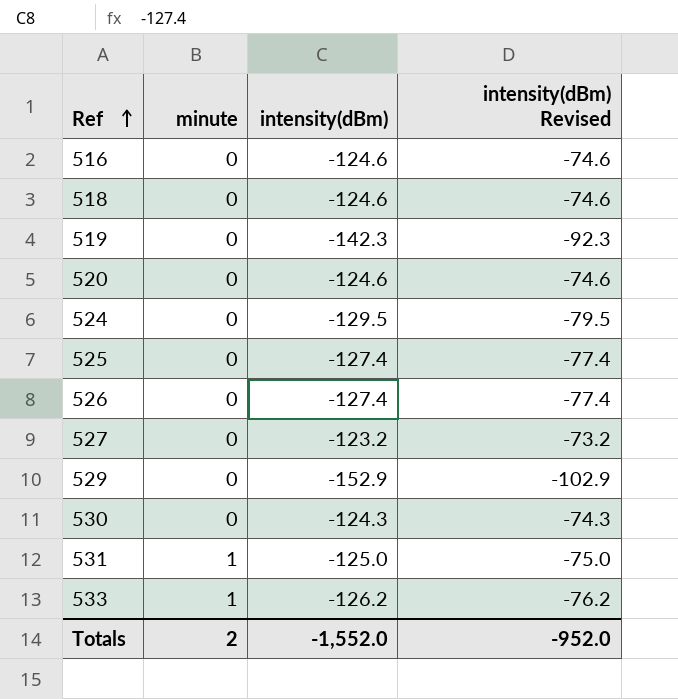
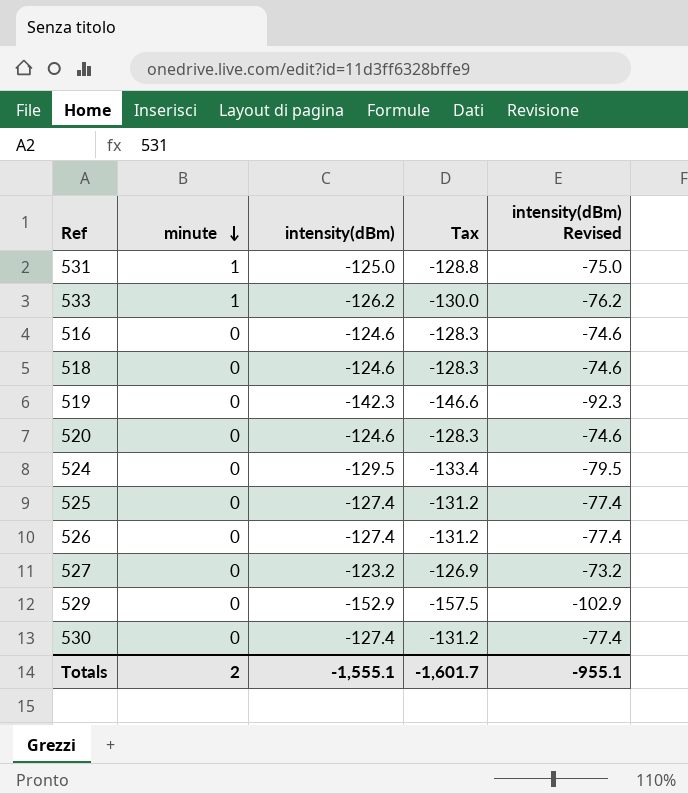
row order: Ref ascending -> minute descending
column Tax | formula: none -> [intensity(dBm)] * 1.03
530 | intensity(dBm): -124.3 -> -127.4
530 | intensity(dBm) Revised: -74.3 -> -77.4
Totals | intensity(dBm): -1,552.0 -> -1,555.1
Totals | intensity(dBm) Revised: -952.0 -> -955.1

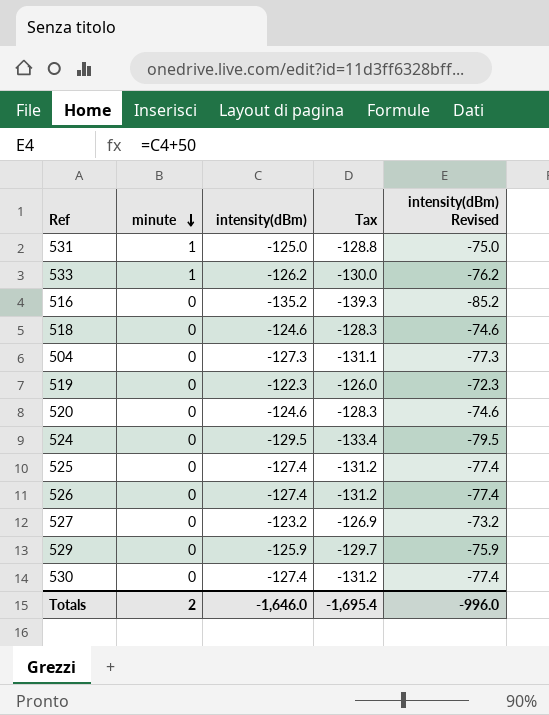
516 | intensity(dBm): -124.6 -> -135.2
516 | Tax: -128.3 -> -139.3
516 | intensity(dBm) Revised: -74.6 -> -85.2
row 504: none -> 0 | -127.3 | -131.1 | -77.3
519 | intensity(dBm): -142.3 -> -122.3
519 | Tax: -146.6 -> -126.0
519 | intensity(dBm) Revised: -92.3 -> -72.3
529 | intensity(dBm): -152.9 -> -125.9
529 | Tax: -157.5 -> -129.7
529 | intensity(dBm) Revised: -102.9 -> -75.9
Totals | intensity(dBm): -1,555.1 -> -1,646.0
Totals | Tax: -1,601.7 -> -1,695.4
Totals | intensity(dBm) Revised: -955.1 -> -996.0

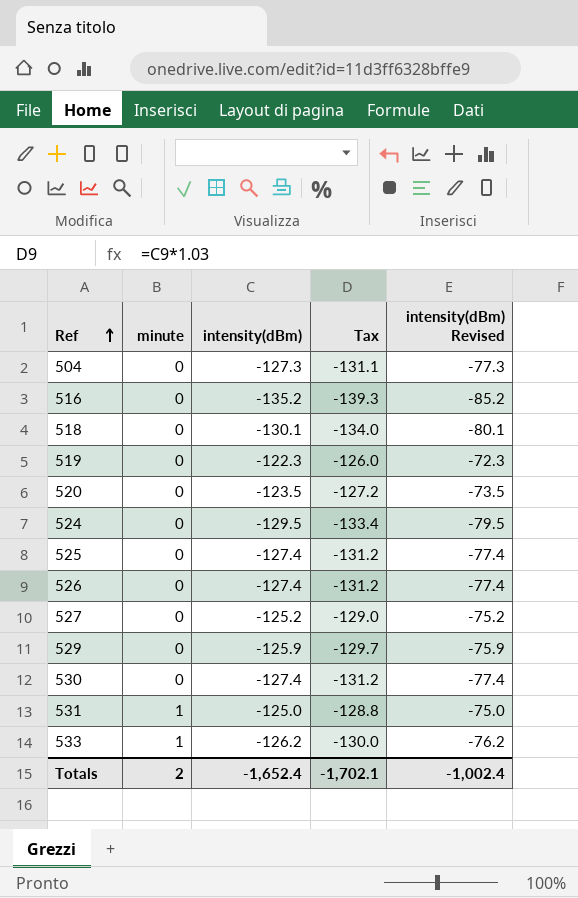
row order: minute descending -> Ref ascending
518 | intensity(dBm): -124.6 -> -130.1
518 | Tax: -128.3 -> -134.0
518 | intensity(dBm) Revised: -74.6 -> -80.1
520 | intensity(dBm): -124.6 -> -123.5
520 | Tax: -128.3 -> -127.2
520 | intensity(dBm) Revised: -74.6 -> -73.5
527 | intensity(dBm): -123.2 -> -125.2
527 | Tax: -126.9 -> -129.0
527 | intensity(dBm) Revised: -73.2 -> -75.2
Totals | intensity(dBm): -1,646.0 -> -1,652.4
Totals | Tax: -1,695.4 -> -1,702.1
Totals | intensity(dBm) Revised: -996.0 -> -1,002.4

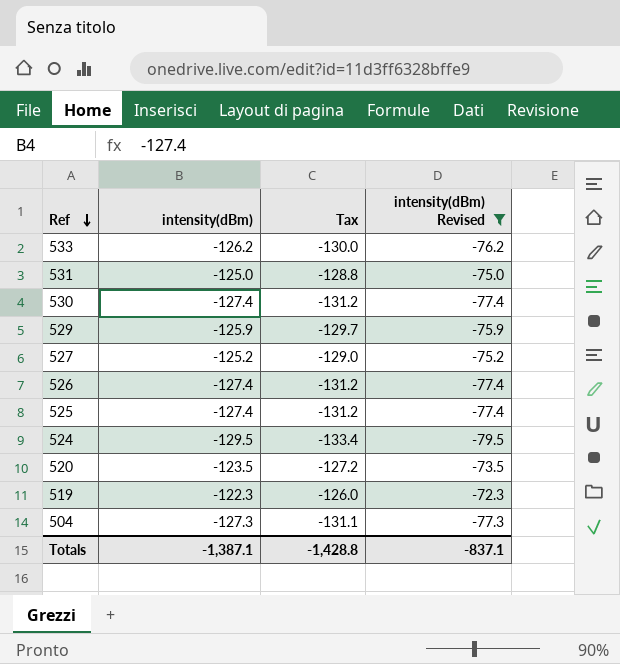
filter: none -> intensity(dBm) Revised >= -79.5
row order: Ref ascending -> Ref descending
column minute | position: 2 -> none
Totals | intensity(dBm): -1,652.4 -> -1,387.1
Totals | Tax: -1,702.1 -> -1,428.8
Totals | intensity(dBm) Revised: -1,002.4 -> -837.1

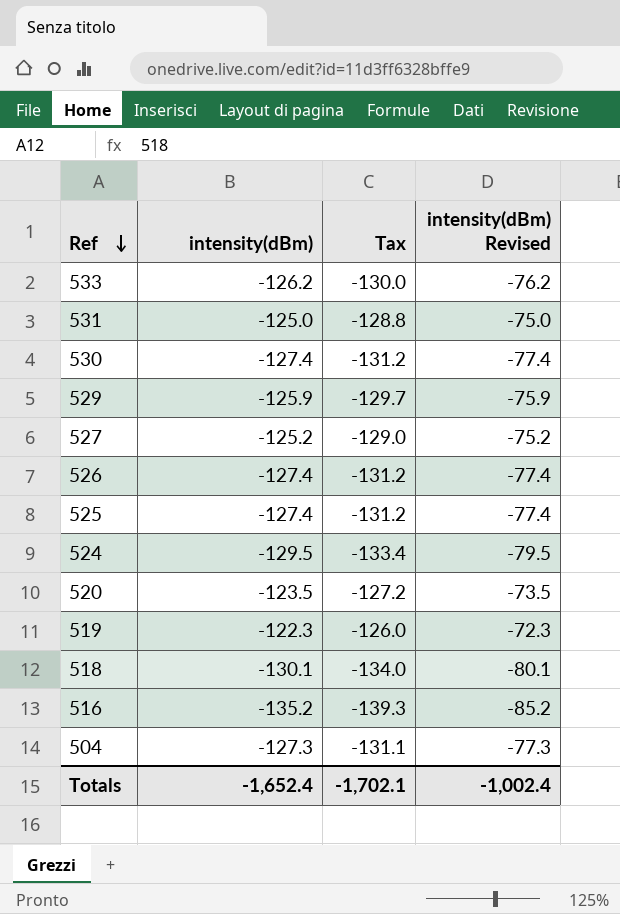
filter: intensity(dBm) Revised >= -79.5 -> none
Totals | intensity(dBm): -1,387.1 -> -1,652.4
Totals | Tax: -1,428.8 -> -1,702.1
Totals | intensity(dBm) Revised: -837.1 -> -1,002.4

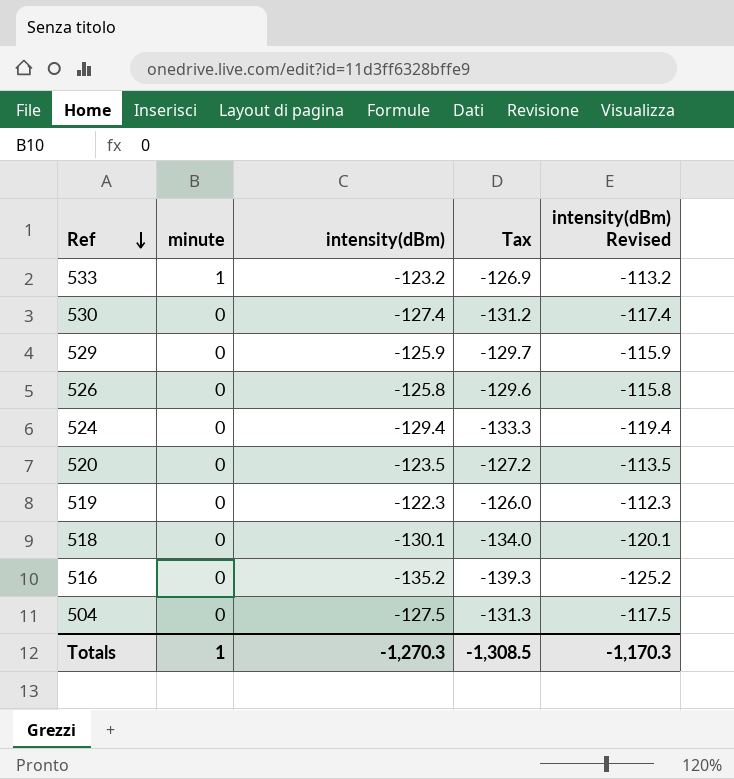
column minute | position: none -> 2
column intensity(dBm) Revised | formula: [intensity(dBm)] + 50 -> [intensity(dBm)] + 10
row 531: -125.0 | -128.8 | -75.0 -> none
row 527: -125.2 | -129.0 | -75.2 -> none
row 525: -127.4 | -131.2 | -77.4 -> none
533 | intensity(dBm): -126.2 -> -123.2
533 | Tax: -130.0 -> -126.9
526 | intensity(dBm): -127.4 -> -125.8
526 | Tax: -131.2 -> -129.6
524 | intensity(dBm): -129.5 -> -129.4
524 | Tax: -133.4 -> -133.3
504 | intensity(dBm): -127.3 -> -127.5
504 | Tax: -131.1 -> -131.3
Totals | intensity(dBm): -1,652.4 -> -1,270.3
Totals | Tax: -1,702.1 -> -1,308.5
Totals | intensity(dBm) Revised: -1,002.4 -> -1,170.3

